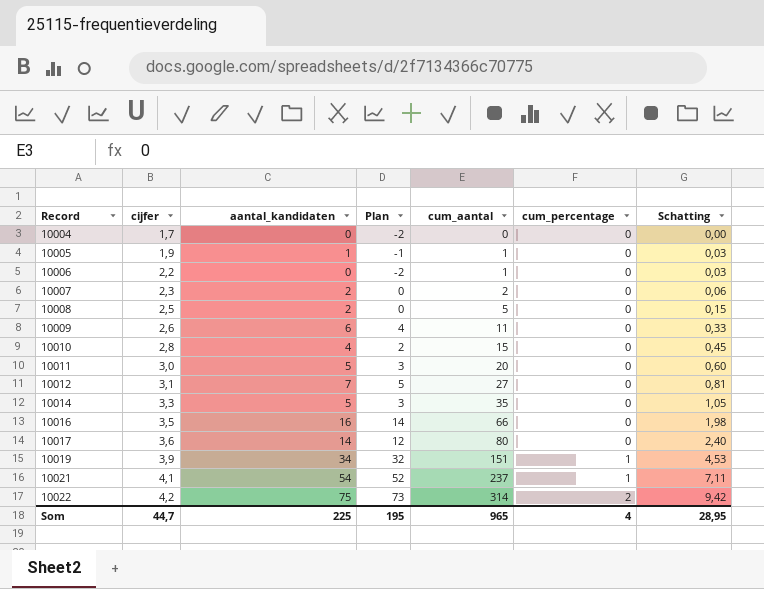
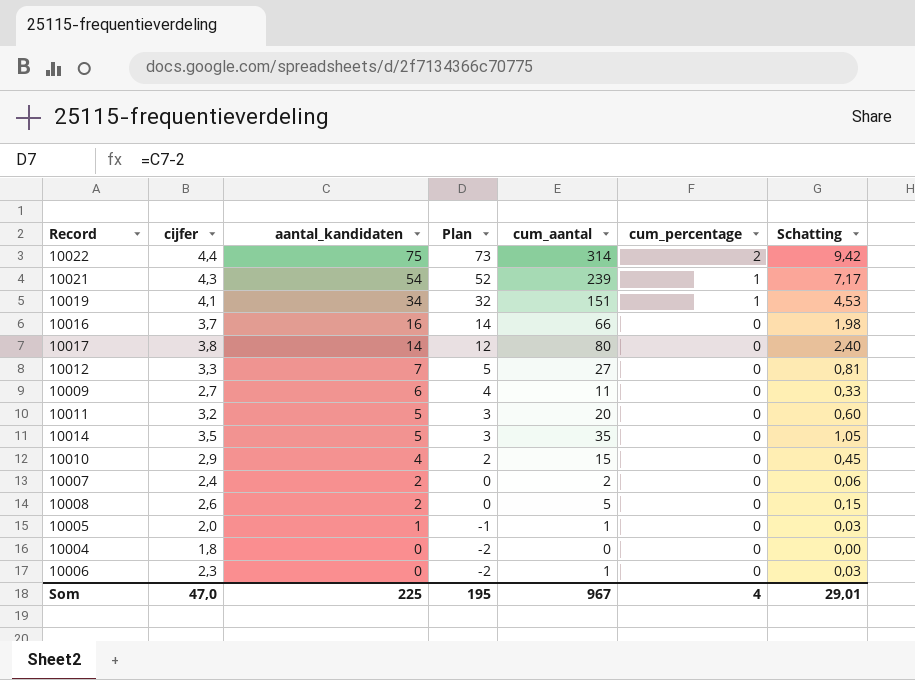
row order: Record ascending -> aantal_kandidaten descending
10022 | cijfer: 4,2 -> 4,4
10021 | cijfer: 4,1 -> 4,3
10021 | cum_aantal: 237 -> 239
10021 | Schatting: 7,11 -> 7,17
10019 | cijfer: 3,9 -> 4,1
10016 | cijfer: 3,5 -> 3,7
10017 | cijfer: 3,6 -> 3,8
10012 | cijfer: 3,1 -> 3,3
10009 | cijfer: 2,6 -> 2,7
10011 | cijfer: 3,0 -> 3,2
10014 | cijfer: 3,3 -> 3,5
10010 | cijfer: 2,8 -> 2,9
10007 | cijfer: 2,3 -> 2,4
10008 | cijfer: 2,5 -> 2,6
10005 | cijfer: 1,9 -> 2,0
10004 | cijfer: 1,7 -> 1,8
10006 | cijfer: 2,2 -> 2,3
Som | cijfer: 44,7 -> 47,0
Som | cum_aantal: 965 -> 967
Som | Schatting: 28,95 -> 29,01

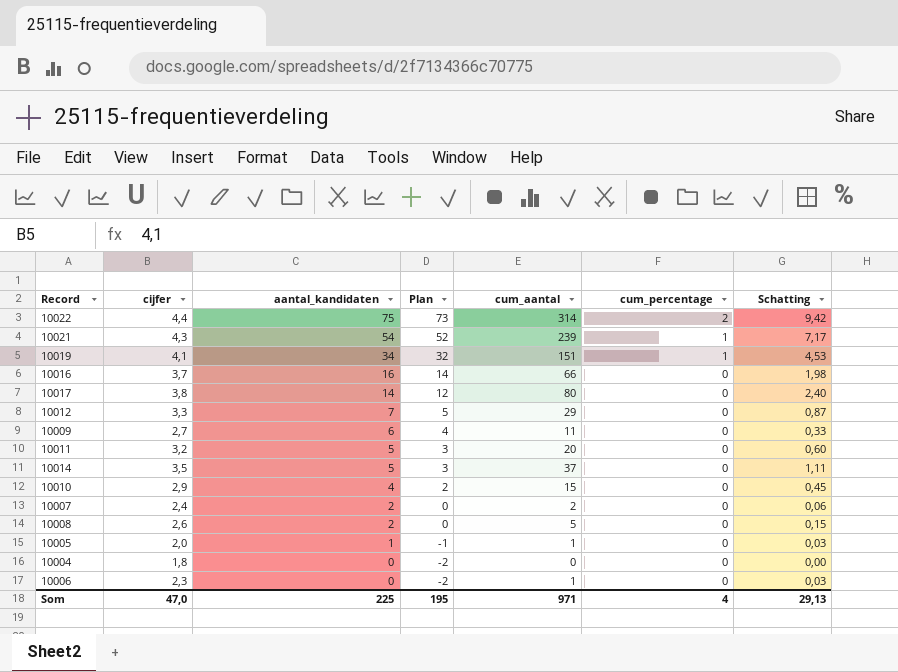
10012 | cum_aantal: 27 -> 29
10012 | Schatting: 0,81 -> 0,87
10014 | cum_aantal: 35 -> 37
10014 | Schatting: 1,05 -> 1,11
Som | cum_aantal: 967 -> 971
Som | Schatting: 29,01 -> 29,13

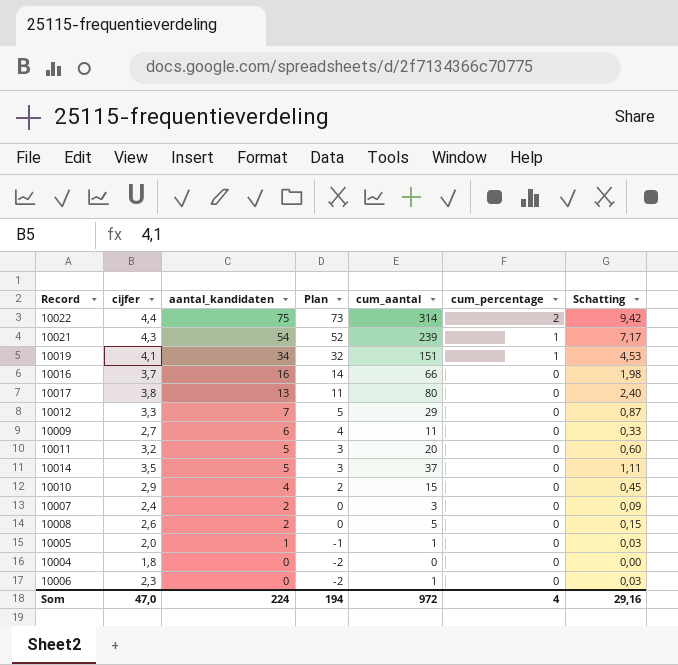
10017 | aantal_kandidaten: 14 -> 13
10017 | Plan: 12 -> 11
10007 | cum_aantal: 2 -> 3
10007 | Schatting: 0,06 -> 0,09
Som | aantal_kandidaten: 225 -> 224
Som | Plan: 195 -> 194
Som | cum_aantal: 971 -> 972
Som | Schatting: 29,13 -> 29,16

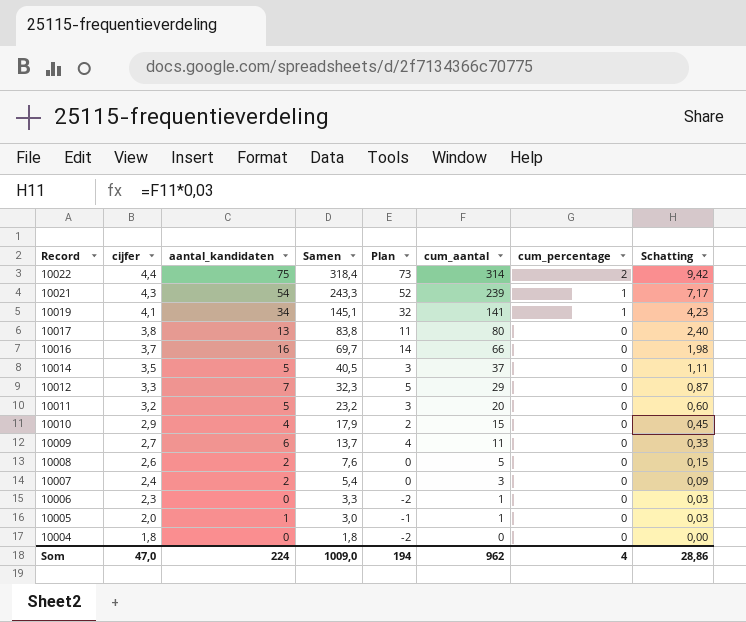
row order: aantal_kandidaten descending -> Record descending
column Samen | formula: none -> [cijfer] + [cum_aantal]
10019 | cum_aantal: 151 -> 141
10019 | Schatting: 4,53 -> 4,23
Som | cum_aantal: 972 -> 962
Som | Schatting: 29,16 -> 28,86

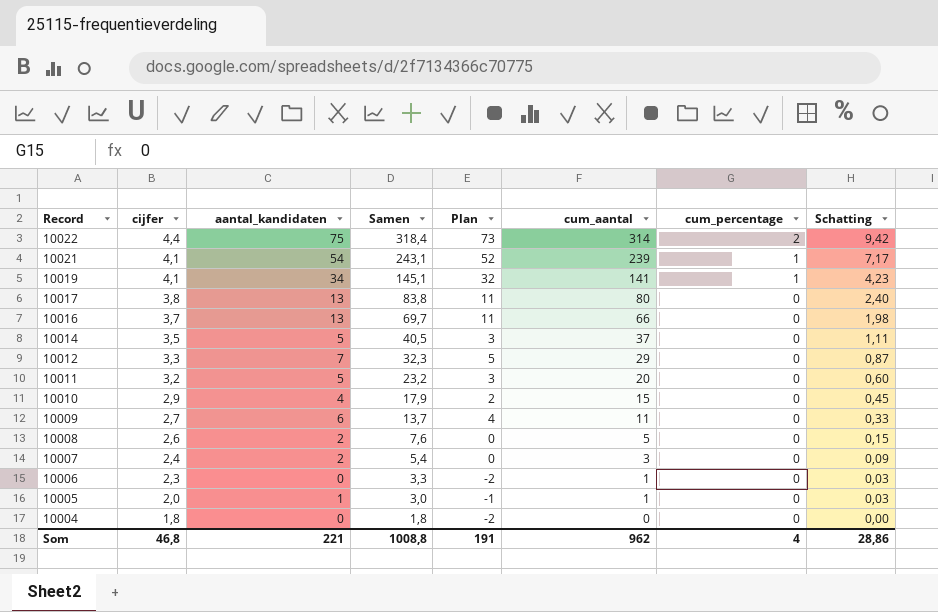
10021 | cijfer: 4,3 -> 4,1
10021 | Samen: 243,3 -> 243,1
10016 | aantal_kandidaten: 16 -> 13
10016 | Plan: 14 -> 11
Som | cijfer: 47,0 -> 46,8
Som | aantal_kandidaten: 224 -> 221
Som | Samen: 1009,0 -> 1008,8
Som | Plan: 194 -> 191

